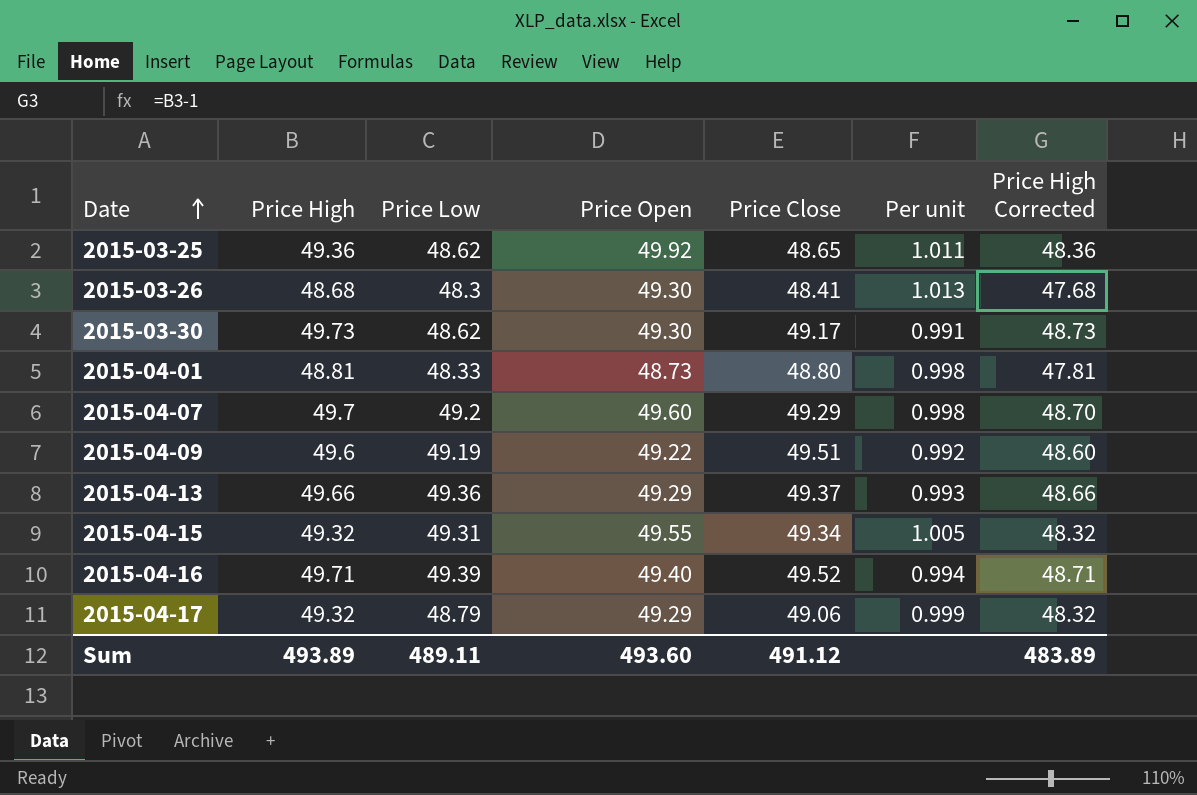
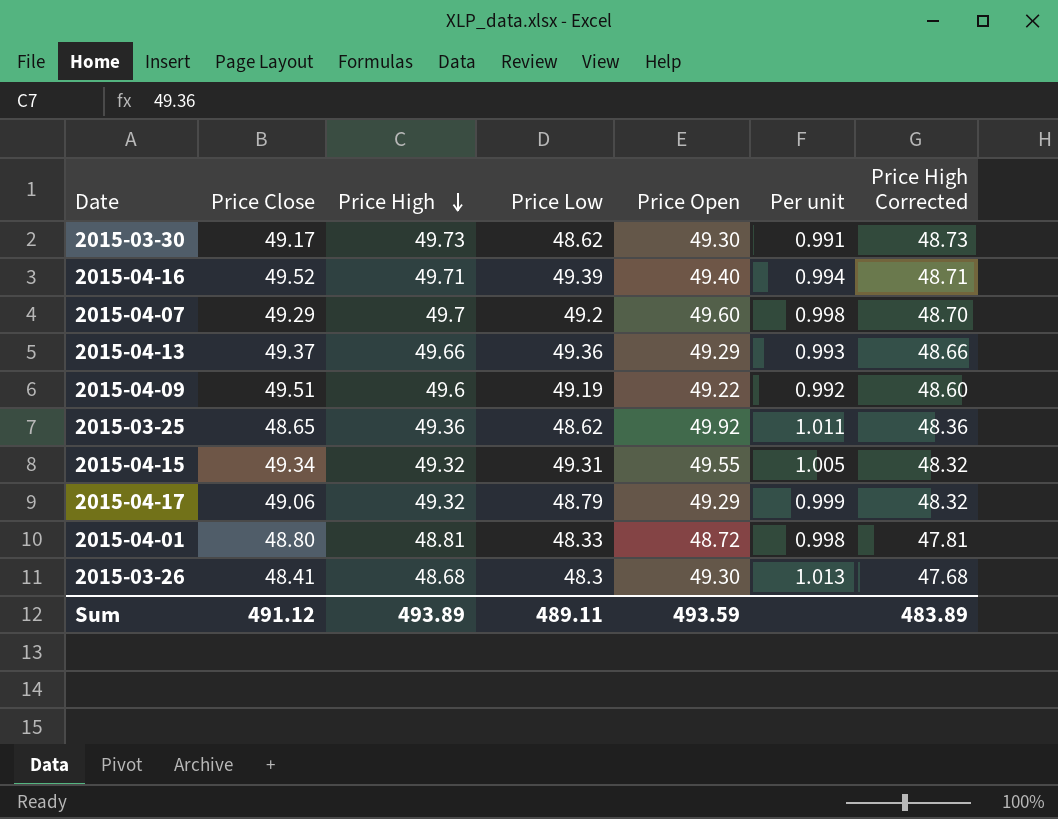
row order: Date ascending -> Price High descending
column Price Close | position: 5 -> 2
2015-04-01 | Price Open: 48.73 -> 48.72
Sum | Price Open: 493.60 -> 493.59

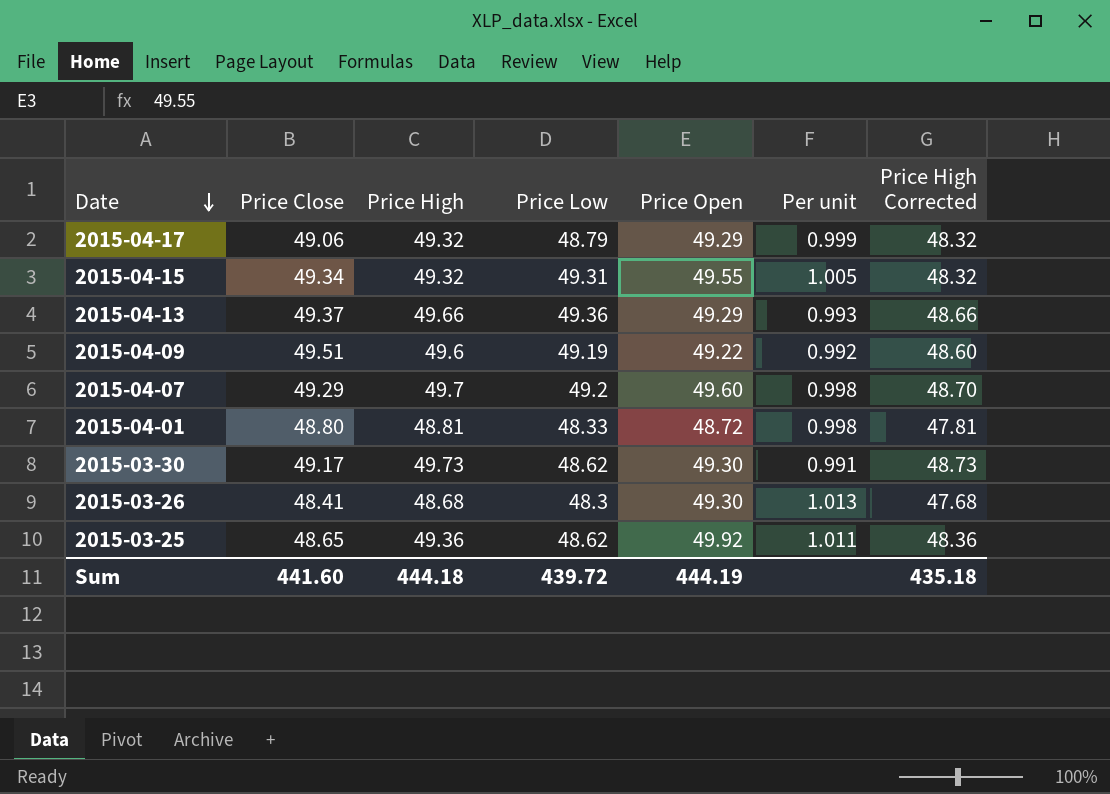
row order: Price High descending -> Date descending
row 2015-04-16: 49.52 | 49.71 | 49.39 | 49.40 | 0.994 | 48.71 -> none
Sum | Price Close: 491.12 -> 441.60
Sum | Price High: 493.89 -> 444.18
Sum | Price Low: 489.11 -> 439.72
Sum | Price Open: 493.59 -> 444.19
Sum | Price High Corrected: 483.89 -> 435.18

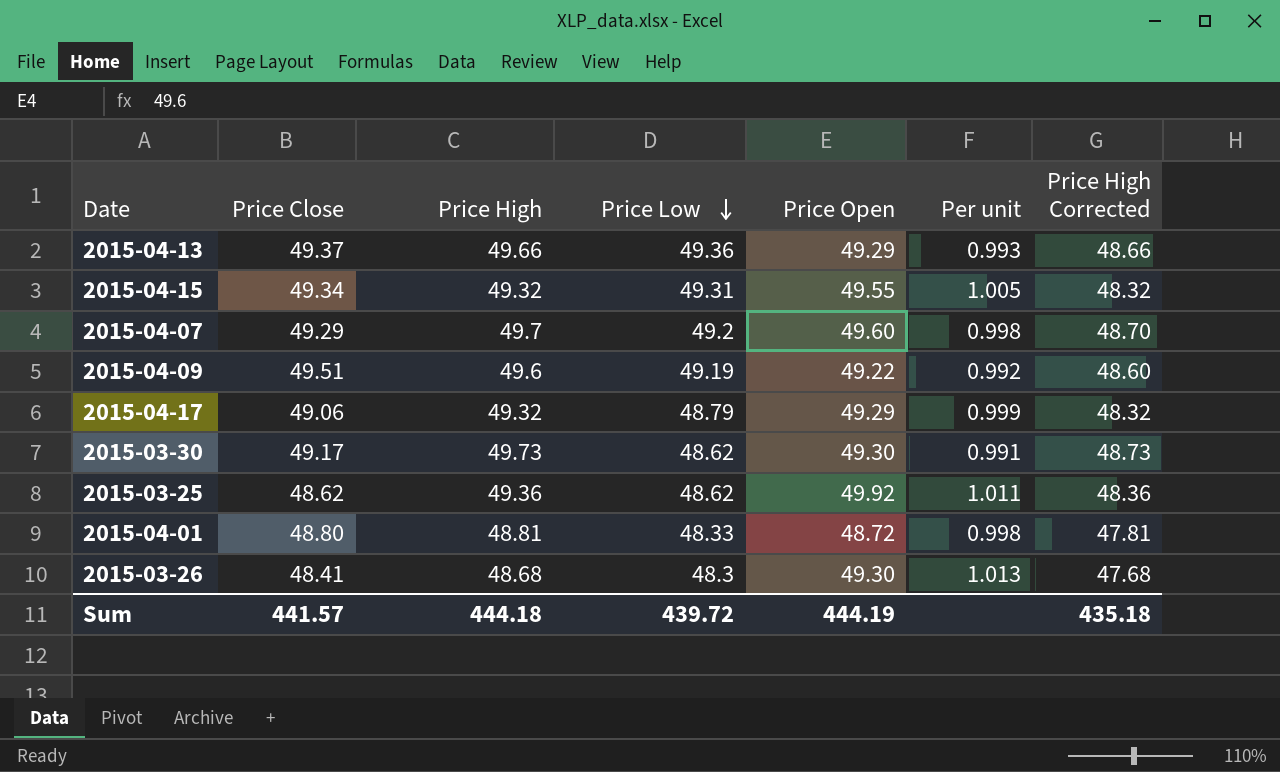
row order: Date descending -> Price Low descending
2015-03-25 | Price Close: 48.65 -> 48.62
Sum | Price Close: 441.60 -> 441.57

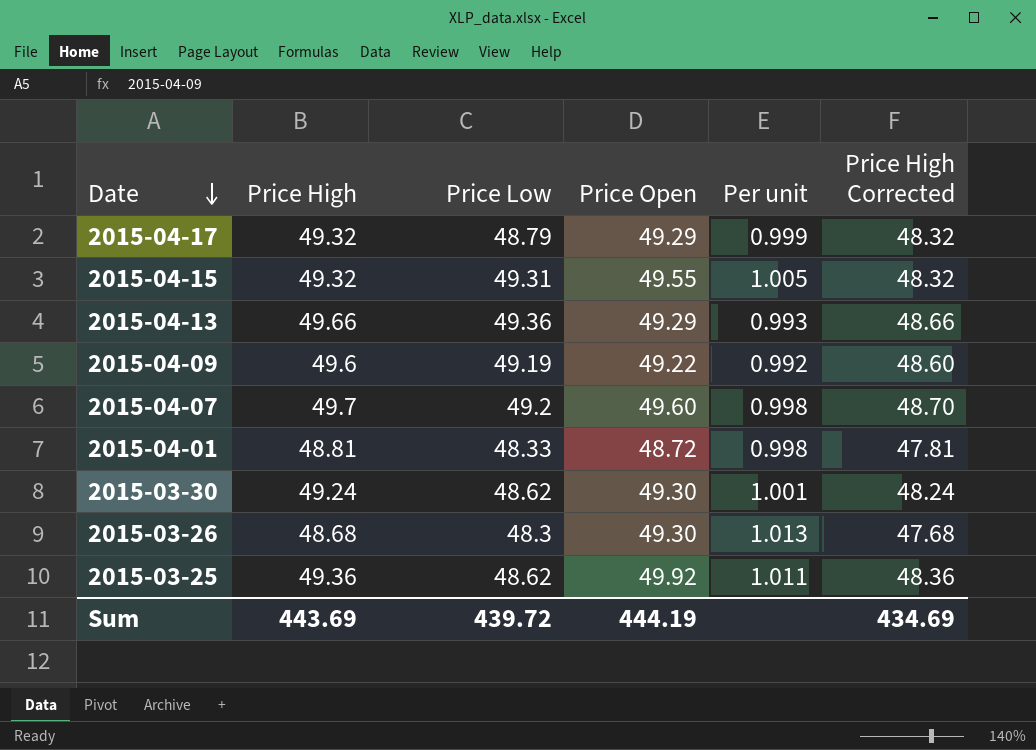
row order: Price Low descending -> Date descending
column Price Close | position: 2 -> none
2015-03-30 | Price High: 49.73 -> 49.24
2015-03-30 | Per unit: 0.991 -> 1.001
2015-03-30 | Price High Corrected: 48.73 -> 48.24
Sum | Price High: 444.18 -> 443.69
Sum | Price High Corrected: 435.18 -> 434.69

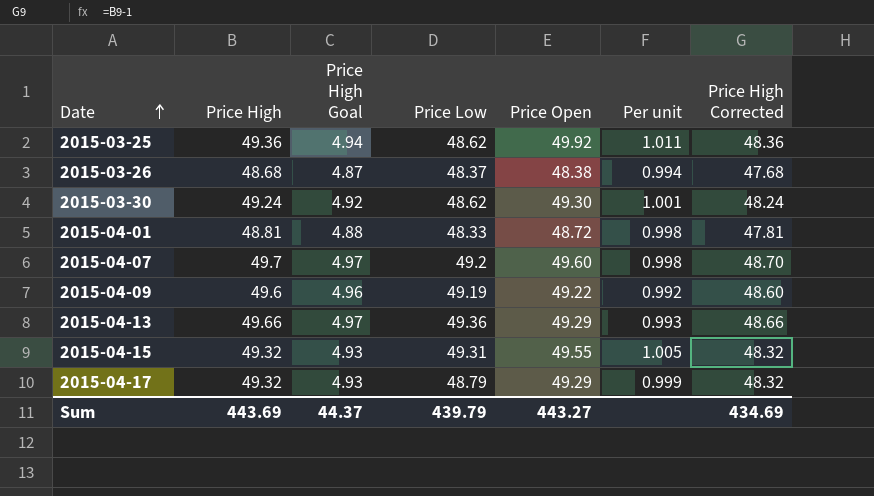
row order: Date descending -> Date ascending
column Price High Goal | formula: none -> [Price High] * 0.1
2015-03-26 | Price Low: 48.3 -> 48.37
2015-03-26 | Price Open: 49.30 -> 48.38
2015-03-26 | Per unit: 1.013 -> 0.994
Sum | Price Low: 439.72 -> 439.79
Sum | Price Open: 444.19 -> 443.27

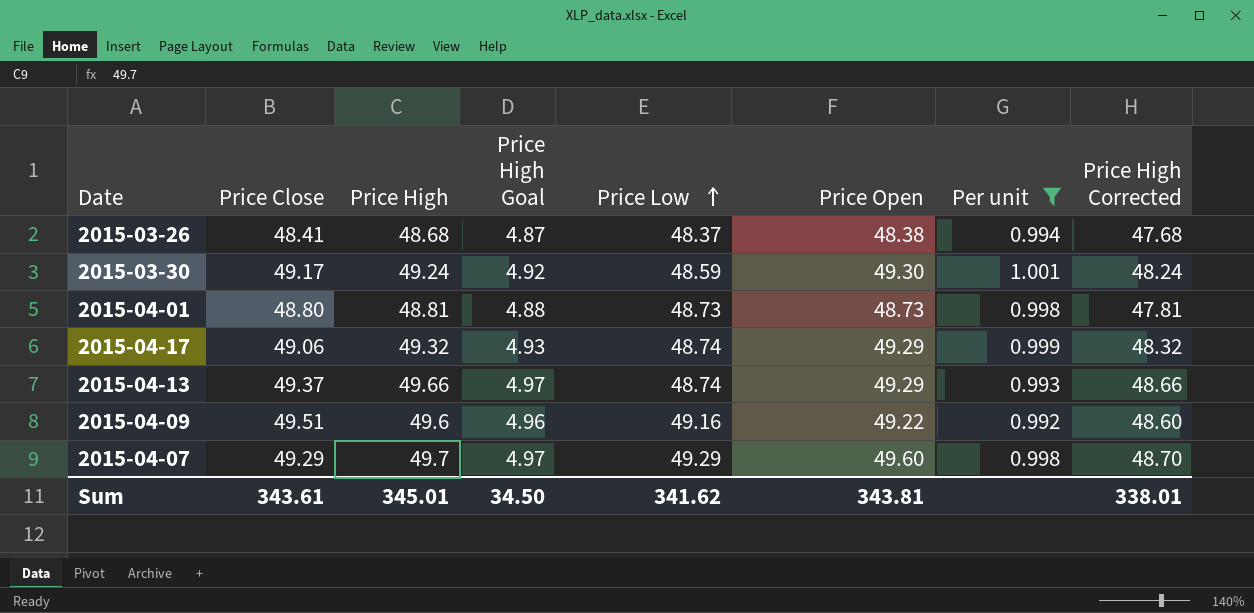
filter: none -> Per unit <= 1.001
row order: Date ascending -> Price Low ascending
column Price Close | position: none -> 2
2015-03-30 | Price Low: 48.62 -> 48.59
2015-04-01 | Price Low: 48.33 -> 48.73
2015-04-01 | Price Open: 48.72 -> 48.73
2015-04-17 | Price Low: 48.79 -> 48.74
2015-04-13 | Price Low: 49.36 -> 48.74
2015-04-09 | Price Low: 49.19 -> 49.16
2015-04-07 | Price Low: 49.2 -> 49.29
Sum | Price High: 443.69 -> 345.01
Sum | Price High Goal: 44.37 -> 34.50
Sum | Price Low: 439.79 -> 341.62
Sum | Price Open: 443.27 -> 343.81
Sum | Price High Corrected: 434.69 -> 338.01

